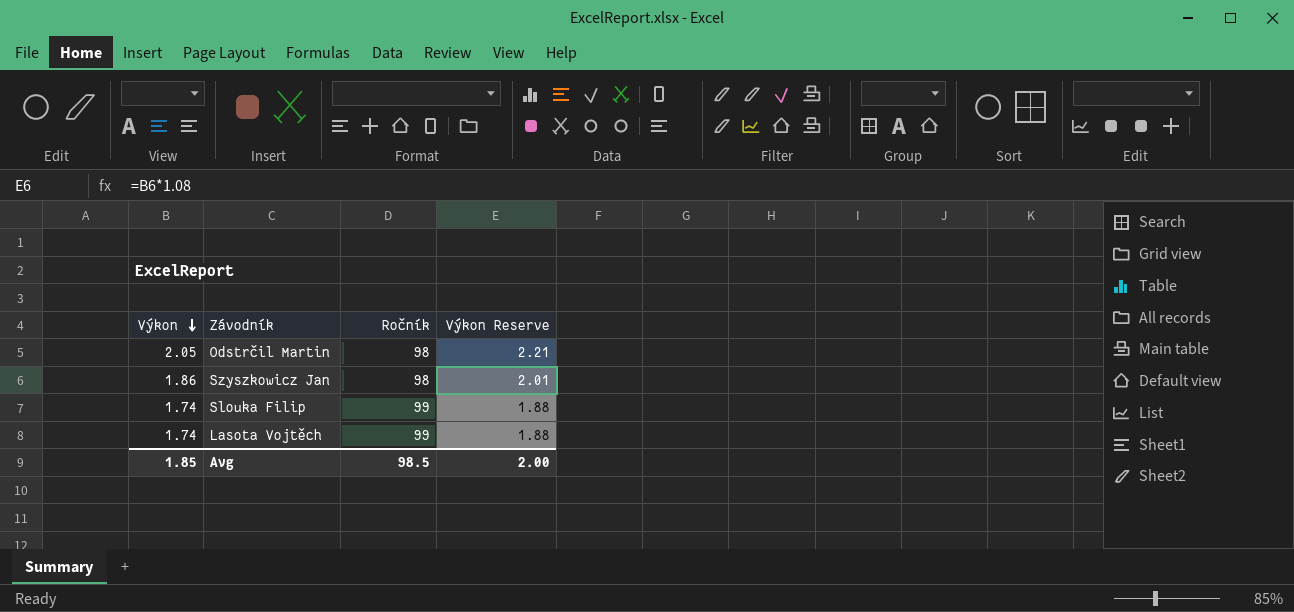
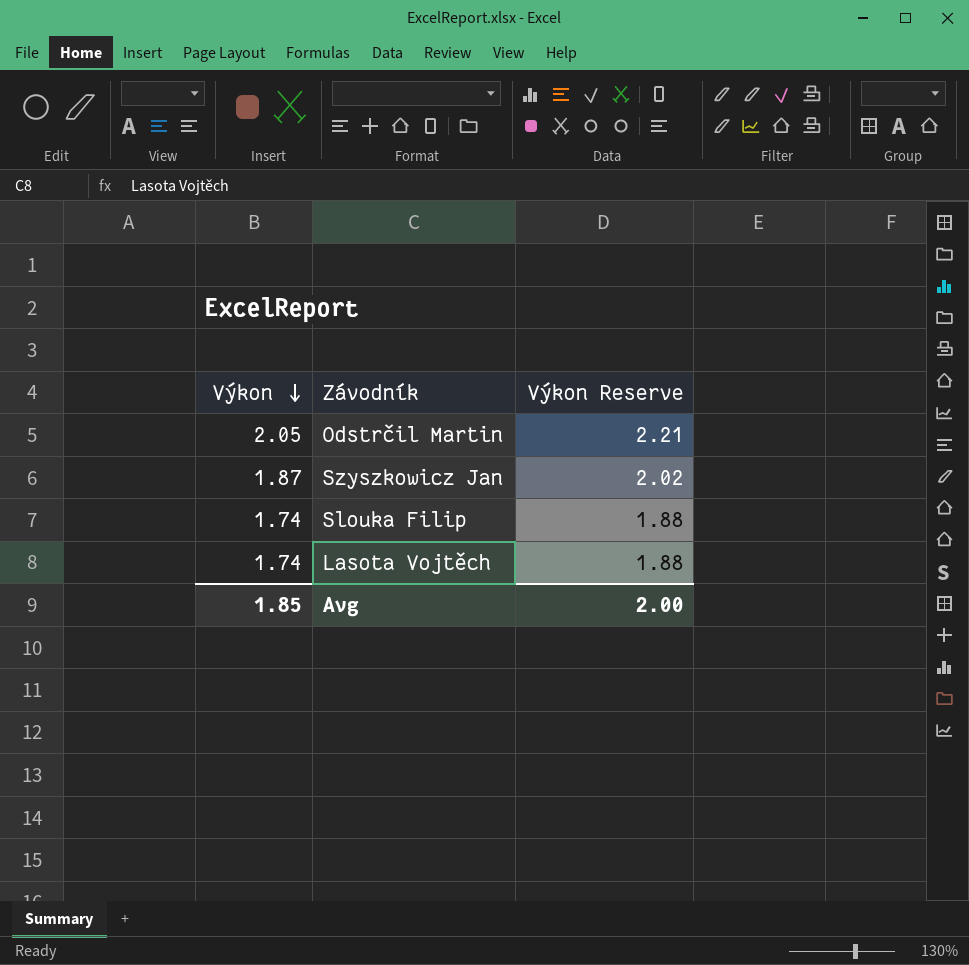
column Ročník | position: 3 -> none
Szyszkowicz Jan | Výkon: 1.86 -> 1.87
Szyszkowicz Jan | Výkon Reserve: 2.01 -> 2.02

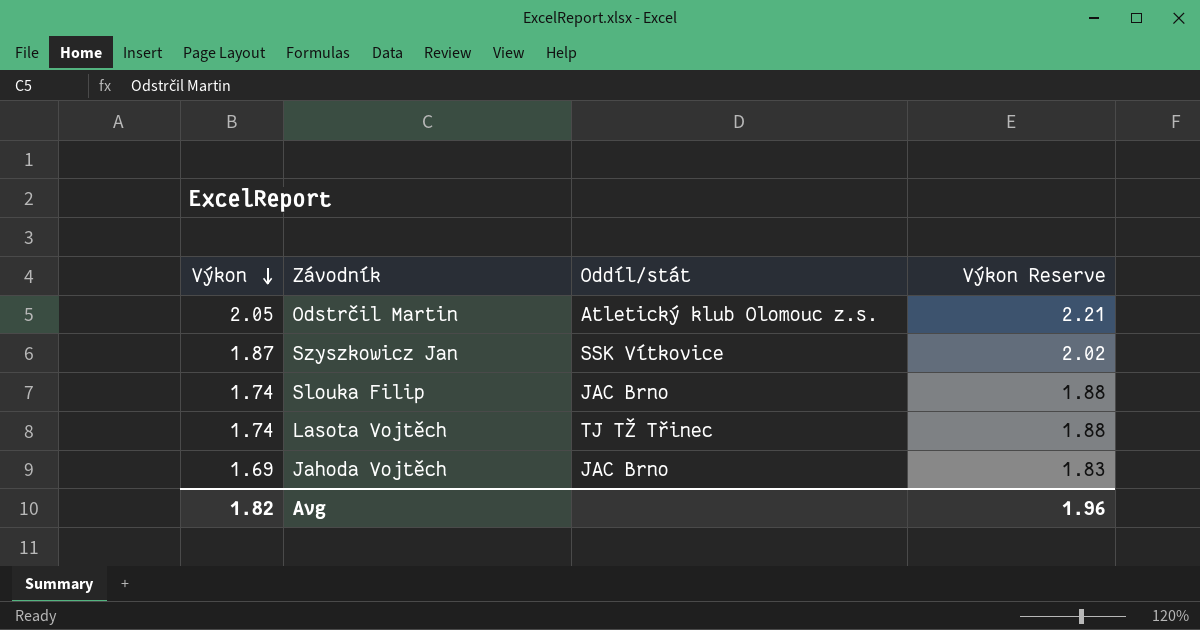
column Oddíl/stát | position: none -> 3
row Jahoda Vojtěch: none -> 1.69 | JAC Brno | 1.83
Avg | Výkon: 1.85 -> 1.82
Avg | Výkon Reserve: 2.00 -> 1.96

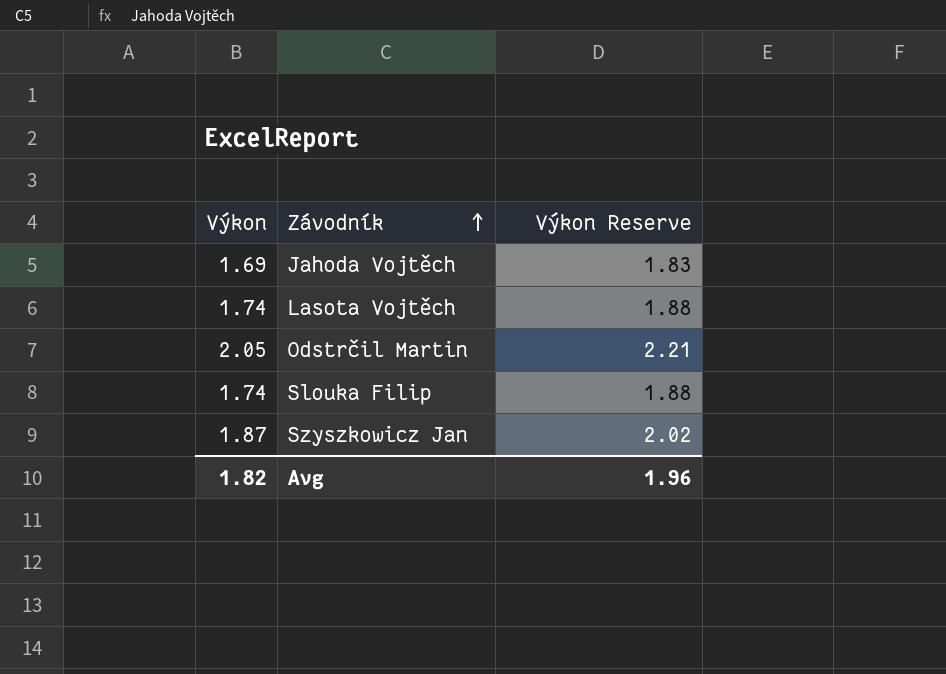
row order: Výkon descending -> Závodník ascending
column Oddíl/stát | position: 3 -> none

